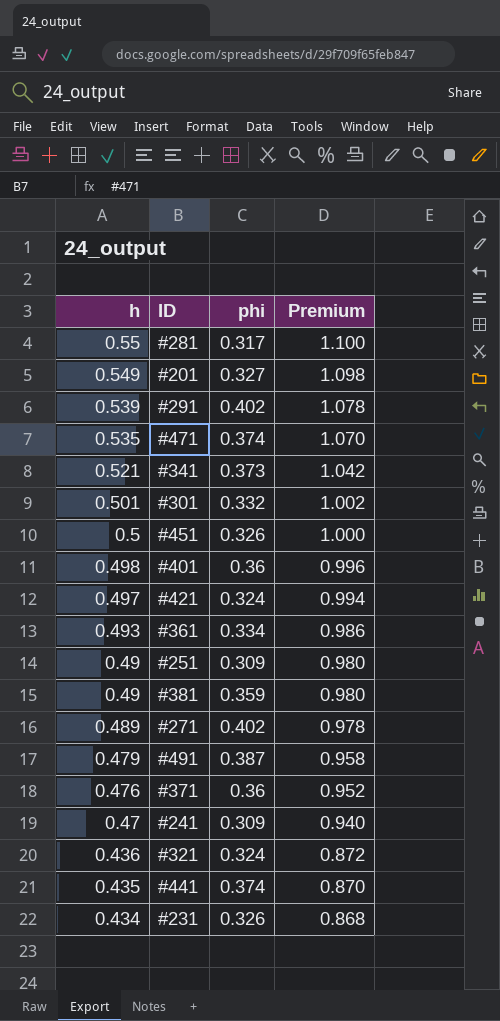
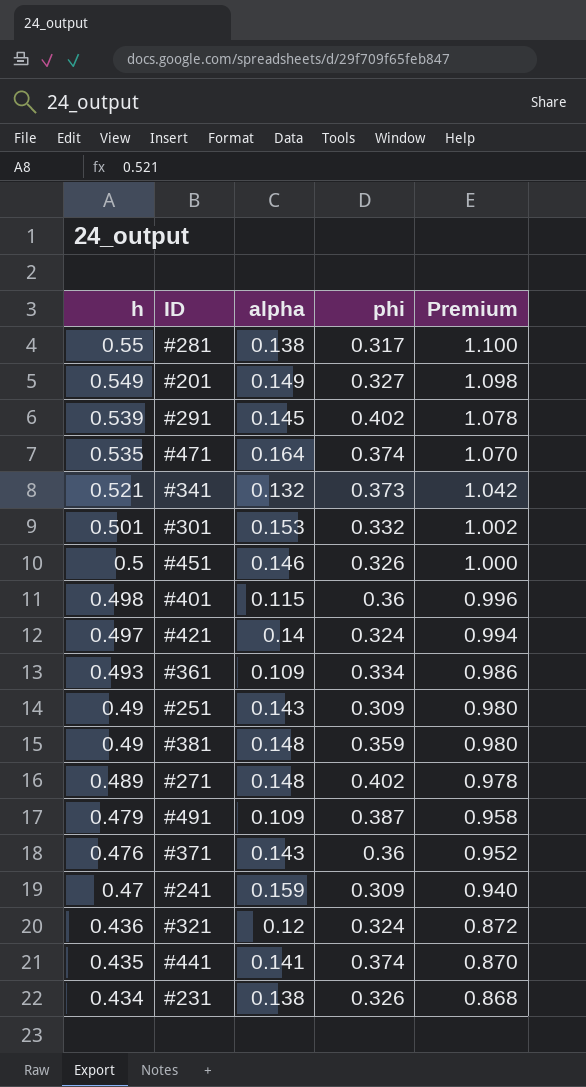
column alpha | position: none -> 3

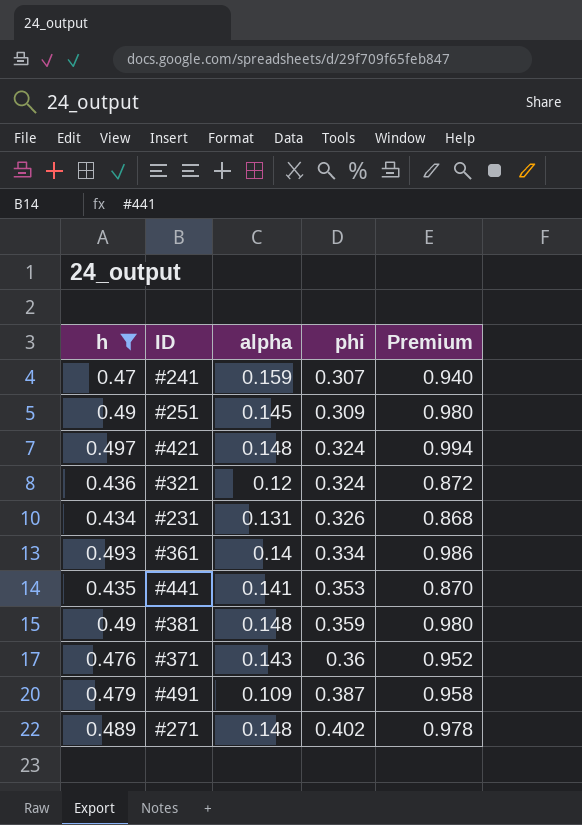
filter: none -> h <= 0.497
row order: h descending -> phi ascending
#241 | phi: 0.309 -> 0.307
#251 | alpha: 0.143 -> 0.145
#421 | alpha: 0.14 -> 0.148
#231 | alpha: 0.138 -> 0.131
#361 | alpha: 0.109 -> 0.14
#441 | phi: 0.374 -> 0.353

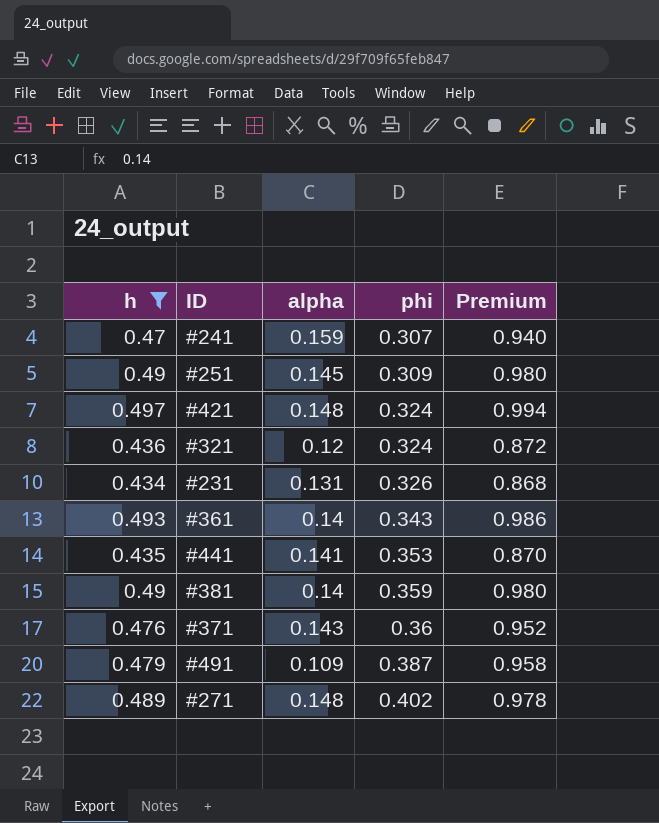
#361 | phi: 0.334 -> 0.343
#381 | alpha: 0.148 -> 0.14

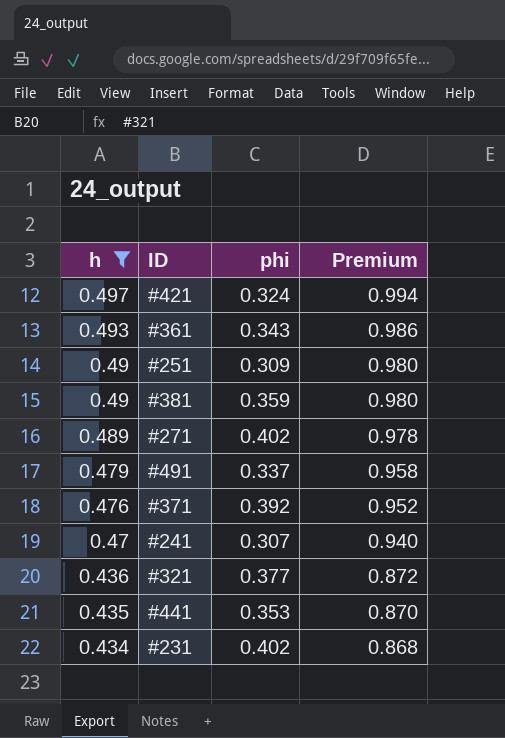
row order: phi ascending -> h descending
column alpha | position: 3 -> none
#491 | phi: 0.387 -> 0.337
#371 | phi: 0.36 -> 0.392
#321 | phi: 0.324 -> 0.377
#231 | phi: 0.326 -> 0.402

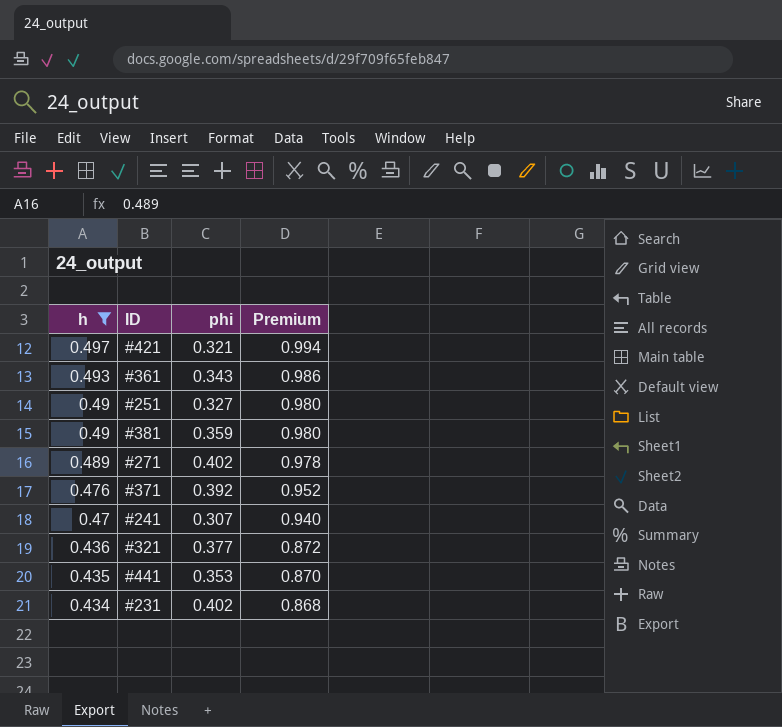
row #491: 0.479 | 0.337 | 0.958 -> none
#421 | phi: 0.324 -> 0.321
#251 | phi: 0.309 -> 0.327

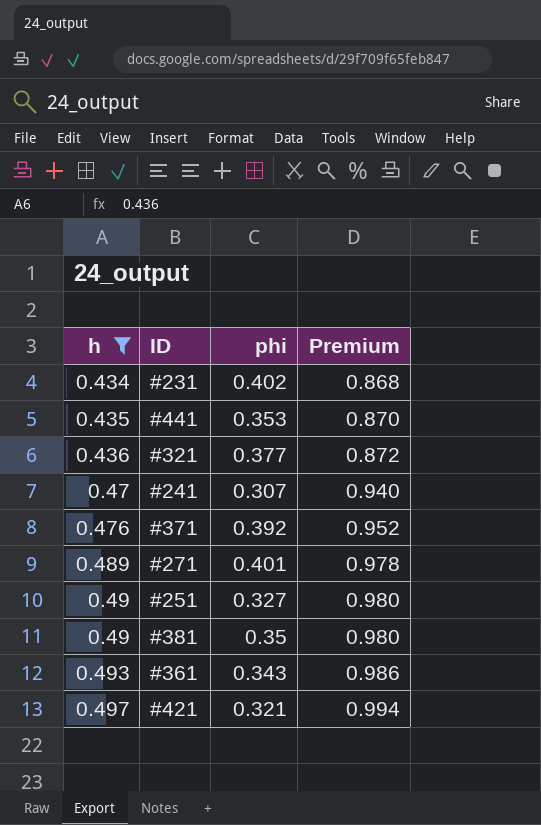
row order: h descending -> h ascending
#271 | phi: 0.402 -> 0.401
#381 | phi: 0.359 -> 0.35

